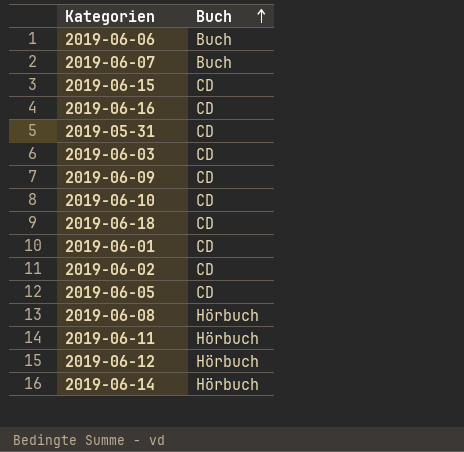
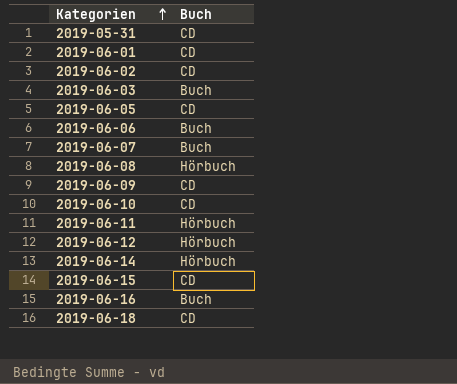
row order: Buch ascending -> Kategorien ascending
2019-06-03 | Buch: CD -> Buch
2019-06-16 | Buch: CD -> Buch

